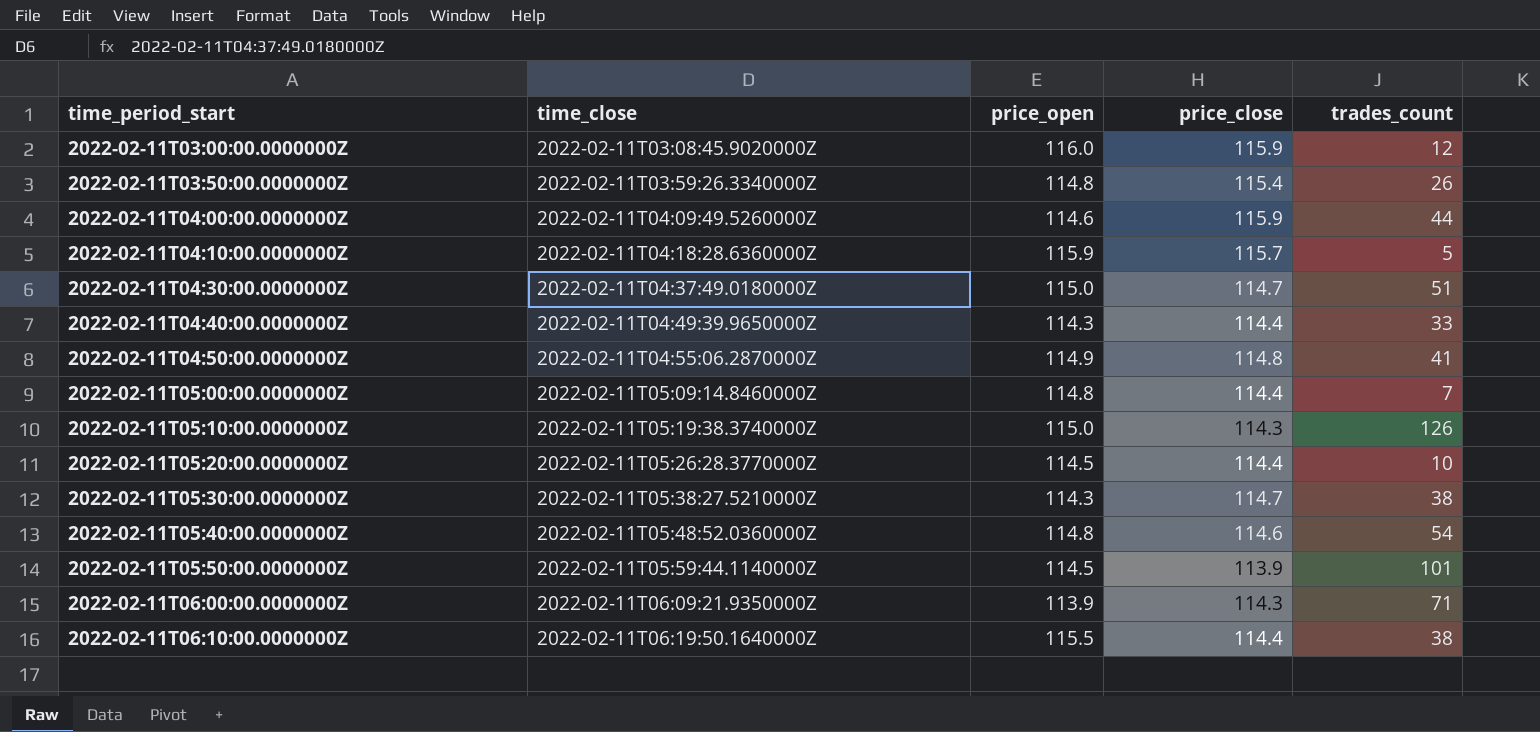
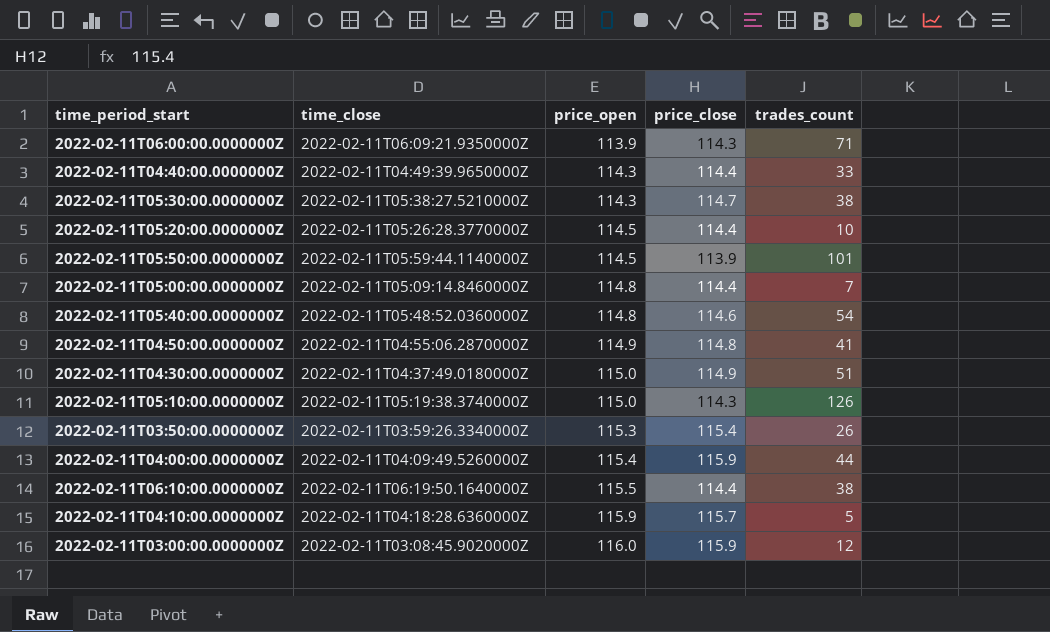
row order: time_period_start ascending -> price_open ascending
2022-02-11T04:30:00.0000000Z | price_close: 114.7 -> 114.9
2022-02-11T03:50:00.0000000Z | price_open: 114.8 -> 115.3
2022-02-11T04:00:00.0000000Z | price_open: 114.6 -> 115.4

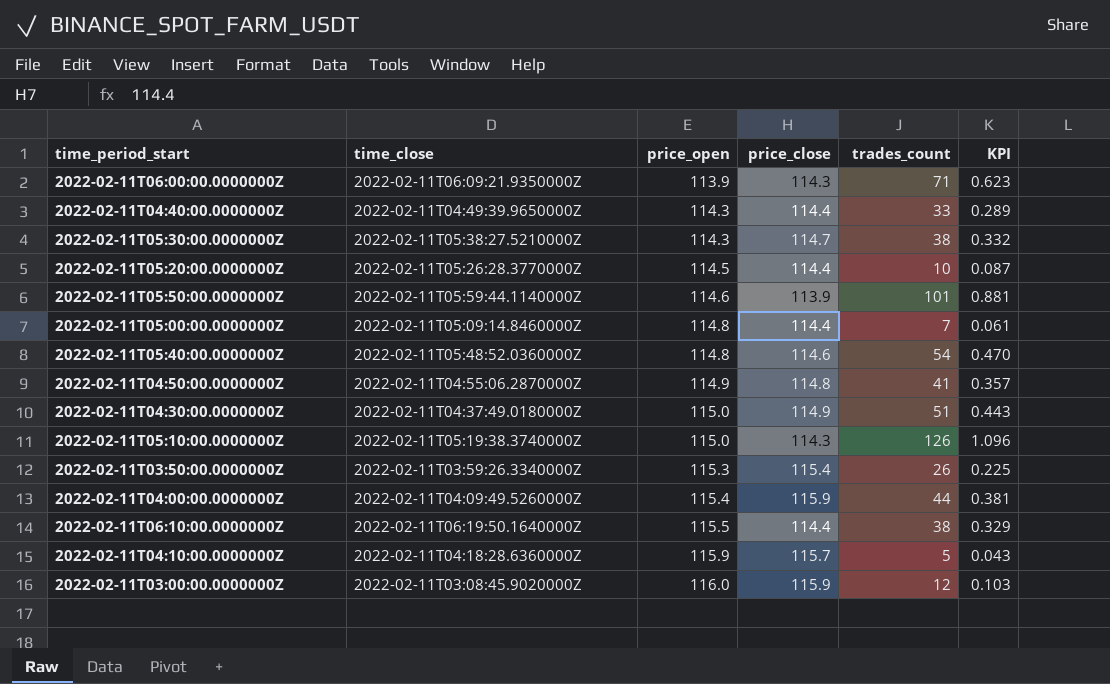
column KPI | formula: none -> [trades_count] / [price_open]
2022-02-11T05:50:00.0000000Z | price_open: 114.5 -> 114.6

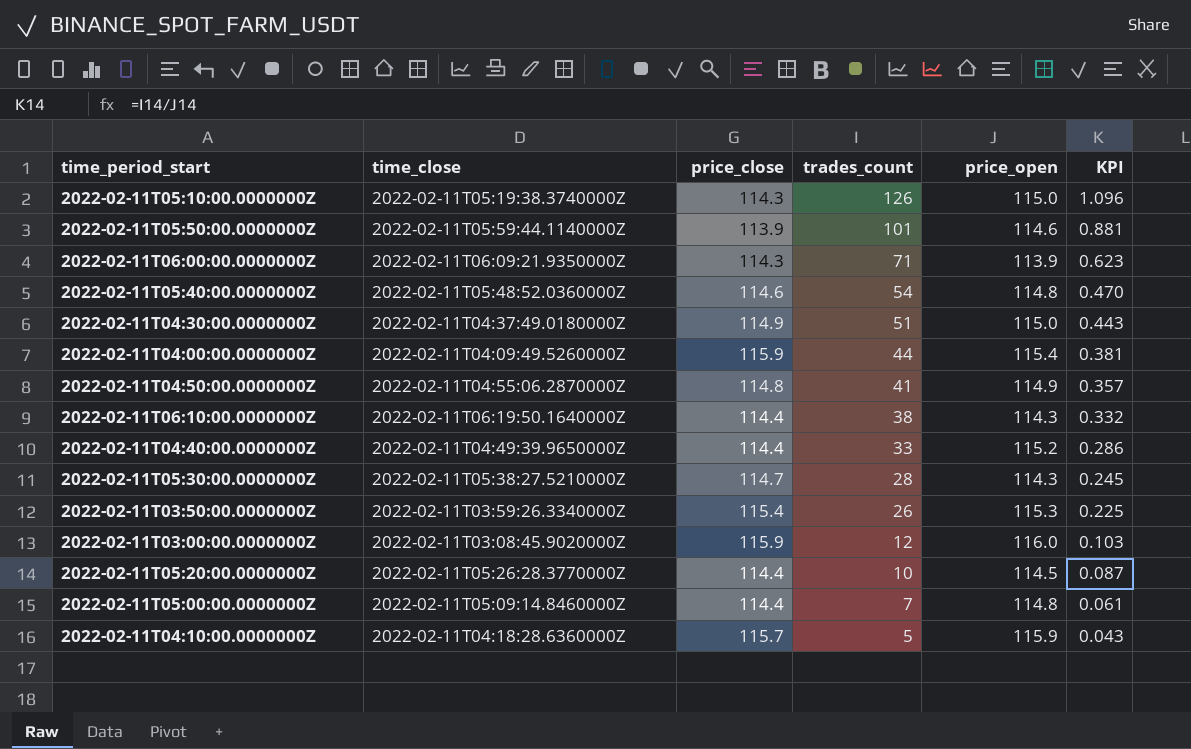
row order: price_open ascending -> trades_count descending
column price_open | position: 3 -> 5
2022-02-11T06:10:00.0000000Z | price_open: 115.5 -> 114.3
2022-02-11T06:10:00.0000000Z | KPI: 0.329 -> 0.332
2022-02-11T04:40:00.0000000Z | price_open: 114.3 -> 115.2
2022-02-11T04:40:00.0000000Z | KPI: 0.289 -> 0.286
2022-02-11T05:30:00.0000000Z | trades_count: 38 -> 28
2022-02-11T05:30:00.0000000Z | KPI: 0.332 -> 0.245

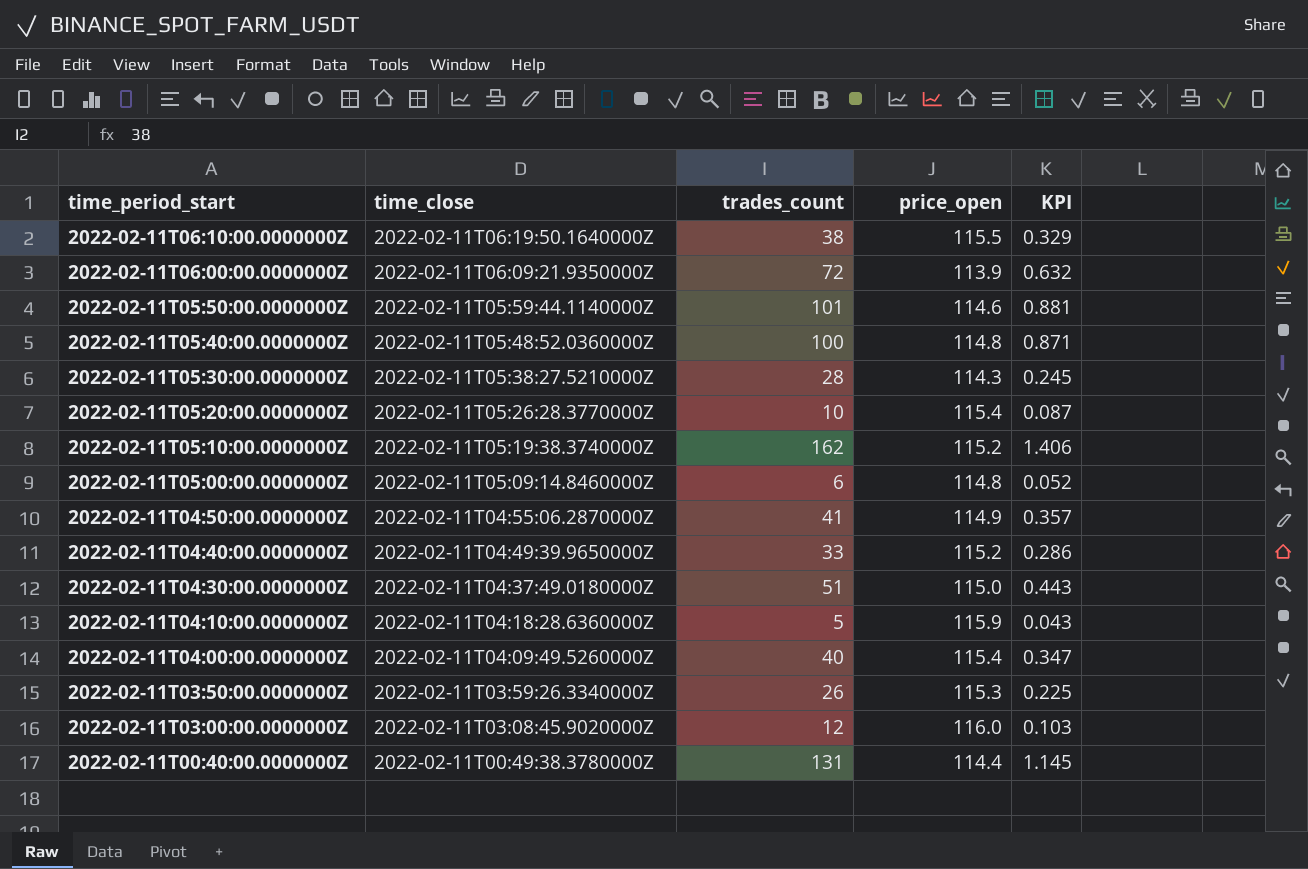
row order: trades_count descending -> time_period_start descending
column price_close | position: 3 -> none
2022-02-11T06:10:00.0000000Z | price_open: 114.3 -> 115.5
2022-02-11T06:10:00.0000000Z | KPI: 0.332 -> 0.329
2022-02-11T06:00:00.0000000Z | trades_count: 71 -> 72
2022-02-11T06:00:00.0000000Z | KPI: 0.623 -> 0.632
2022-02-11T05:40:00.0000000Z | trades_count: 54 -> 100
2022-02-11T05:40:00.0000000Z | KPI: 0.470 -> 0.871
2022-02-11T05:20:00.0000000Z | price_open: 114.5 -> 115.4
2022-02-11T05:10:00.0000000Z | trades_count: 126 -> 162
2022-02-11T05:10:00.0000000Z | price_open: 115.0 -> 115.2
2022-02-11T05:10:00.0000000Z | KPI: 1.096 -> 1.406
2022-02-11T05:00:00.0000000Z | trades_count: 7 -> 6
2022-02-11T05:00:00.0000000Z | KPI: 0.061 -> 0.052
2022-02-11T04:00:00.0000000Z | trades_count: 44 -> 40
2022-02-11T04:00:00.0000000Z | KPI: 0.381 -> 0.347
row 2022-02-11T00:40:00.0000000Z: none -> 2022-02-11T00:49:38.3780000Z | 131 | 114.4 | 1.145

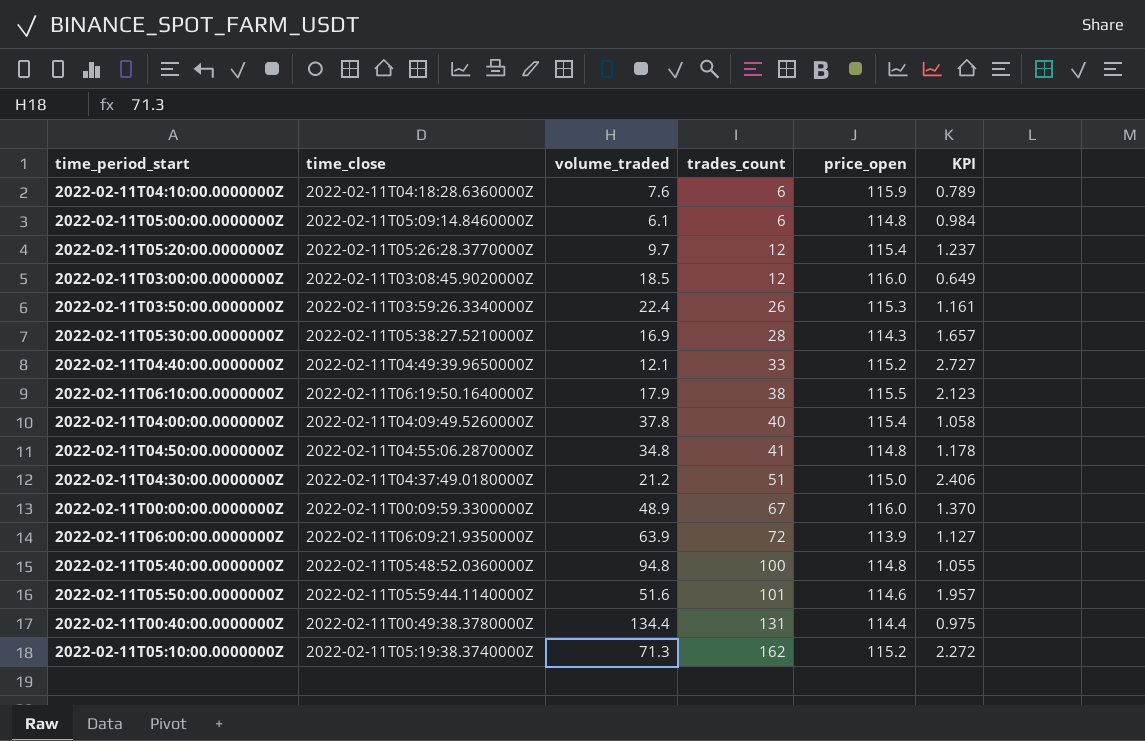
row order: time_period_start descending -> trades_count ascending
column volume_traded | position: none -> 3
column KPI | formula: [trades_count] / [price_open] -> [trades_count] / [volume_traded]
2022-02-11T04:10:00.0000000Z | trades_count: 5 -> 6
2022-02-11T05:20:00.0000000Z | trades_count: 10 -> 12
2022-02-11T04:50:00.0000000Z | price_open: 114.9 -> 114.8
row 2022-02-11T00:00:00.0000000Z: none -> 2022-02-11T00:09:59.3300000Z | 48.9 | 67 | 116.0 | 1.370

